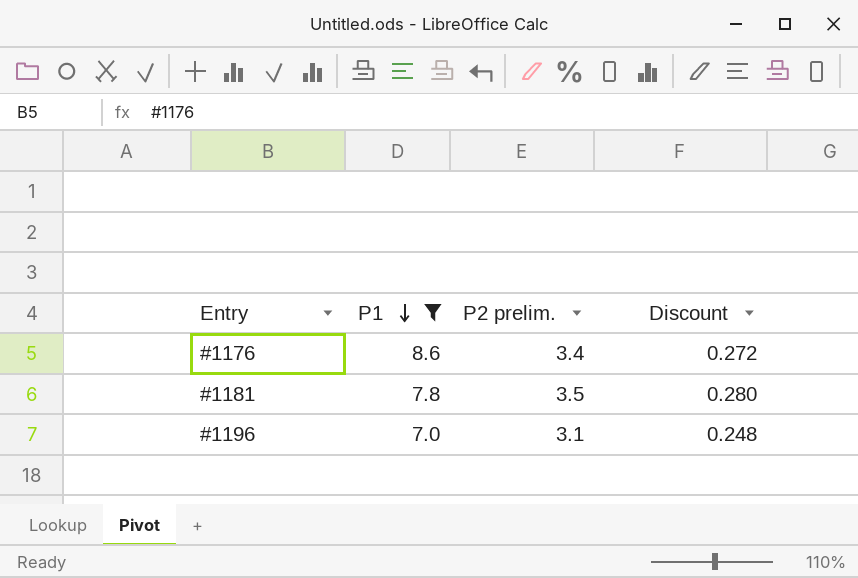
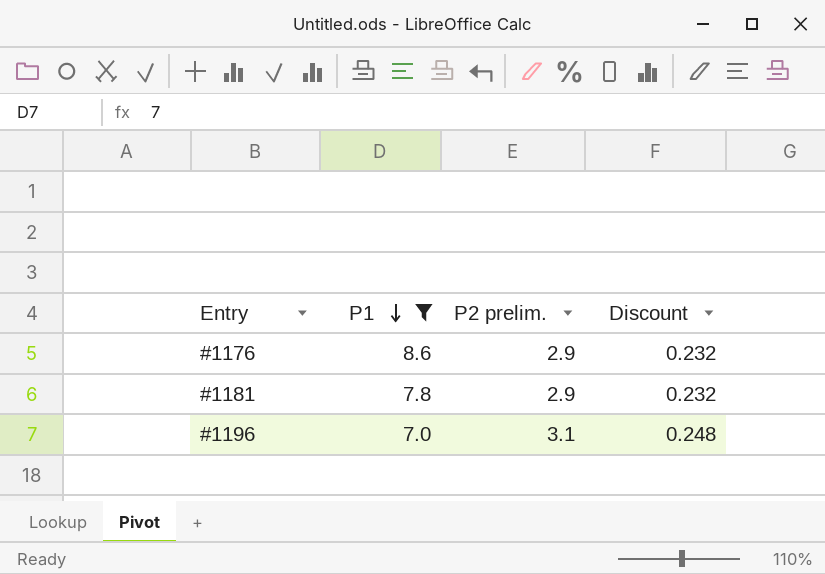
#1176 | P2 prelim.: 3.4 -> 2.9
#1176 | Discount: 0.272 -> 0.232
#1181 | P2 prelim.: 3.5 -> 2.9
#1181 | Discount: 0.280 -> 0.232

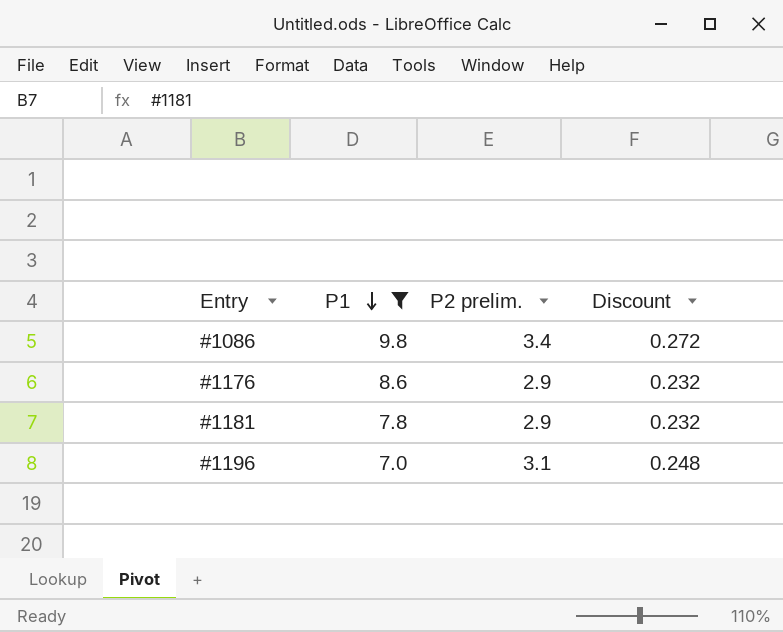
row #1086: none -> 9.8 | 3.4 | 0.272

